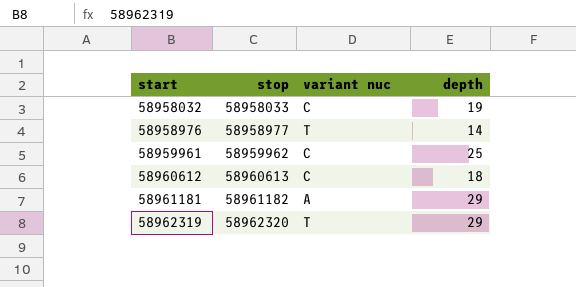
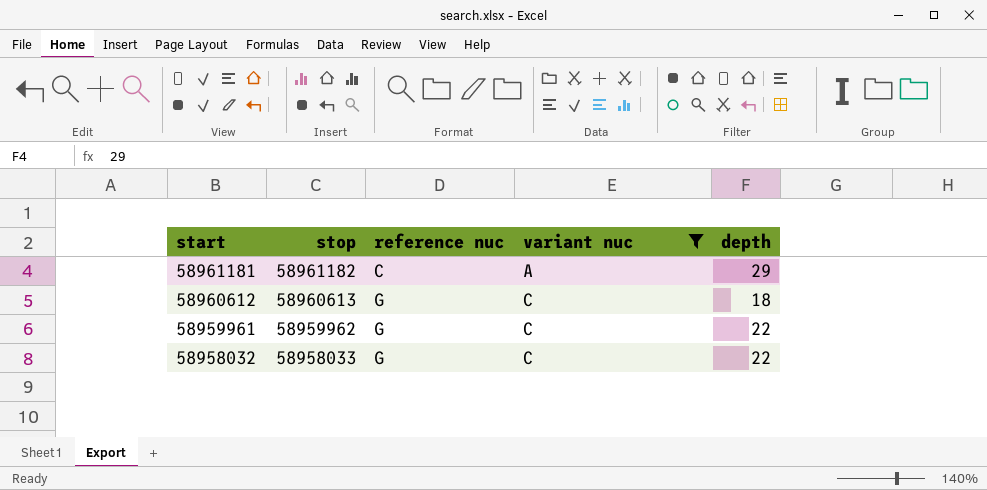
filter: none -> variant nuc != T
row order: start ascending -> start descending
column reference nuc | position: none -> 3
58959961 | depth: 25 -> 22
58958032 | depth: 19 -> 22

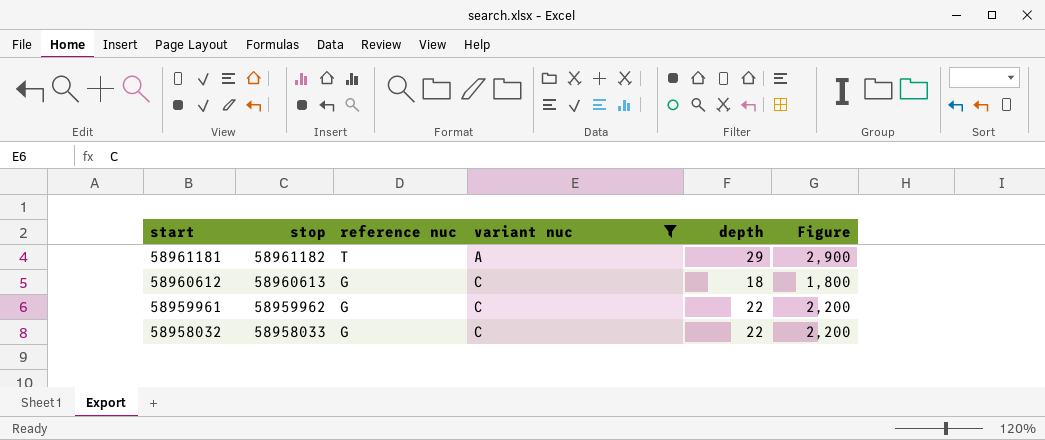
column Figure | formula: none -> [depth] * 100
58961181 | reference nuc: C -> T

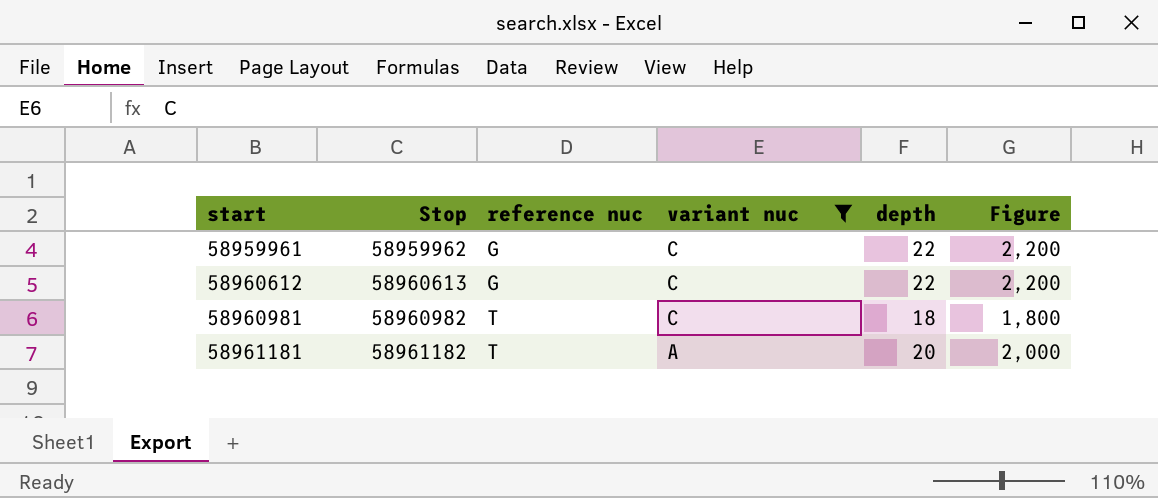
row order: start descending -> start ascending
column name: stop -> Stop
row 58958032: 58958033 | G | C | 22 | 2,200 -> none
58960612 | depth: 18 -> 22
58960612 | Figure: 1,800 -> 2,200
row 58960981: none -> 58960982 | T | C | 18 | 1,800
58961181 | depth: 29 -> 20
58961181 | Figure: 2,900 -> 2,000

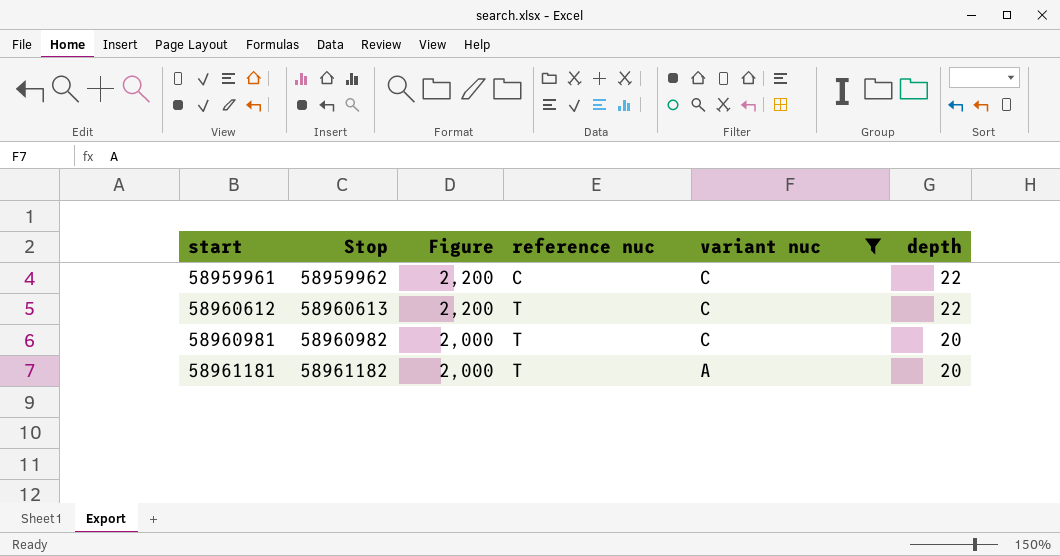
column Figure | position: 6 -> 3
58959961 | reference nuc: G -> C
58960612 | reference nuc: G -> T
58960981 | Figure: 1,800 -> 2,000
58960981 | depth: 18 -> 20

